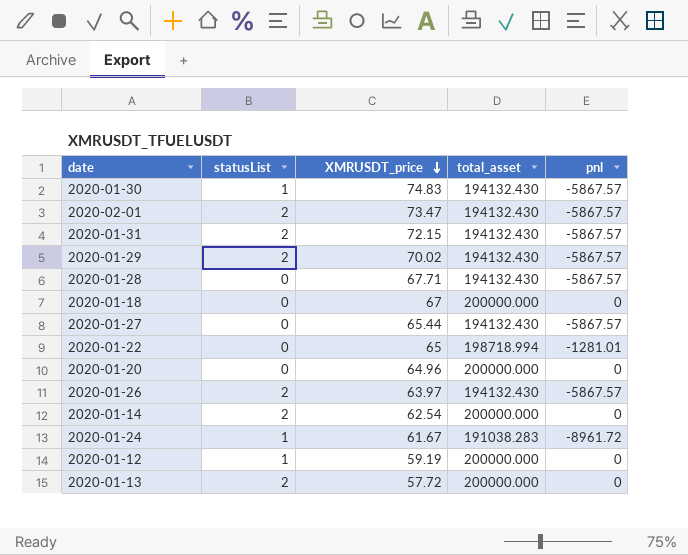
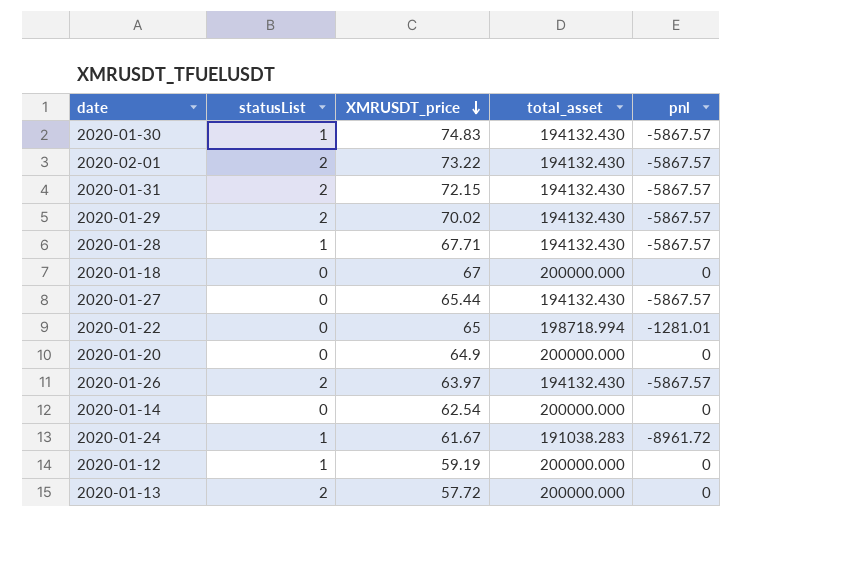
2020-02-01 | XMRUSDT_price: 73.47 -> 73.22
2020-01-28 | statusList: 0 -> 1
2020-01-20 | XMRUSDT_price: 64.96 -> 64.9
2020-01-14 | statusList: 2 -> 0

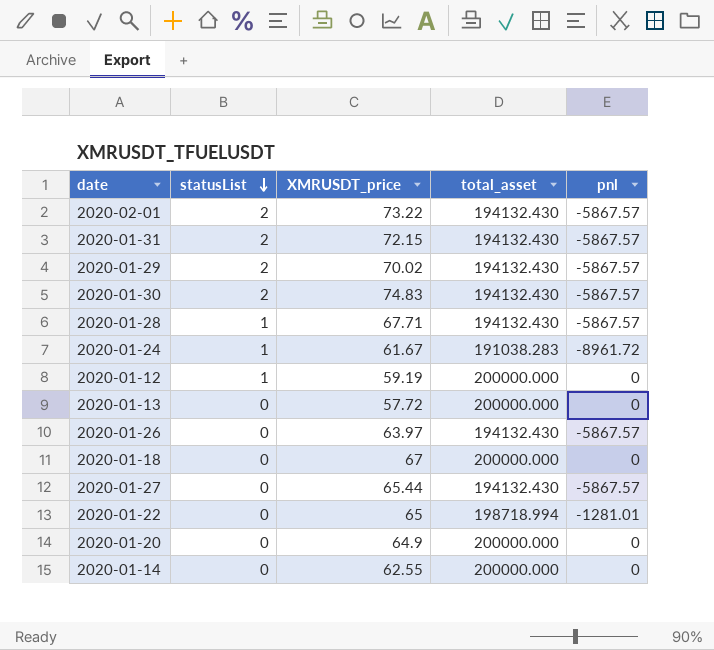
row order: XMRUSDT_price descending -> statusList descending
2020-01-30 | statusList: 1 -> 2
2020-01-13 | statusList: 2 -> 0
2020-01-26 | statusList: 2 -> 0
2020-01-14 | XMRUSDT_price: 62.54 -> 62.55

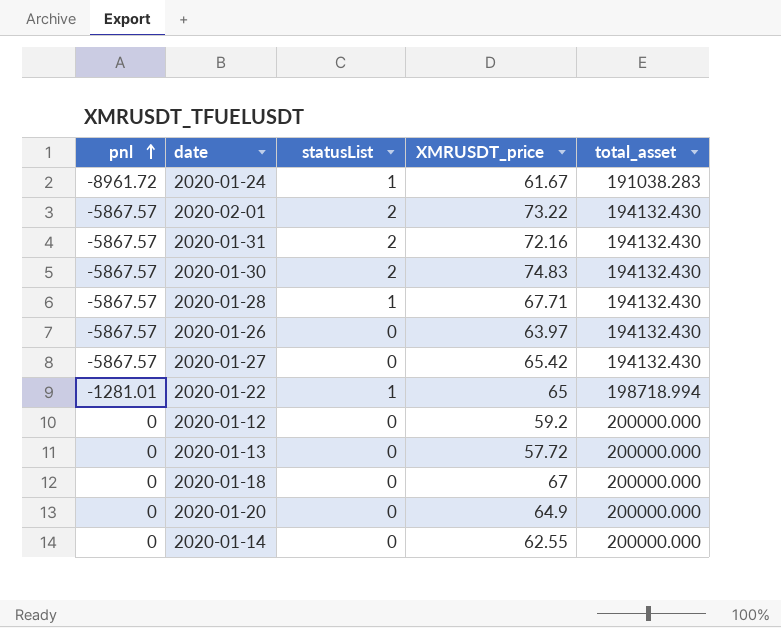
row order: statusList descending -> pnl ascending
column pnl | position: 5 -> 1
row 2020-01-29: 2 | 70.02 | 194132.430 | -5867.57 -> none
2020-01-31 | XMRUSDT_price: 72.15 -> 72.16
2020-01-27 | XMRUSDT_price: 65.44 -> 65.42
2020-01-22 | statusList: 0 -> 1
2020-01-12 | statusList: 1 -> 0
2020-01-12 | XMRUSDT_price: 59.19 -> 59.2

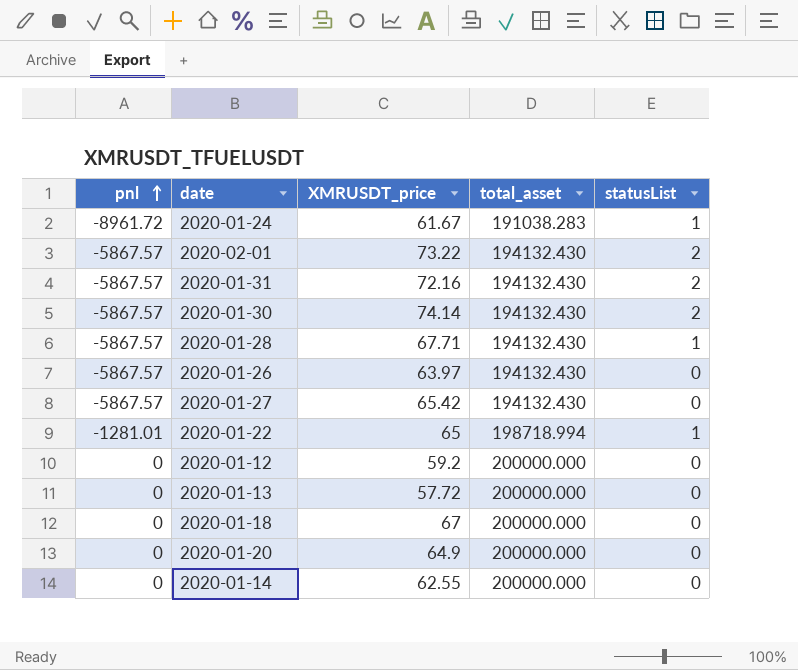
column statusList | position: 3 -> 5
2020-01-30 | XMRUSDT_price: 74.83 -> 74.14

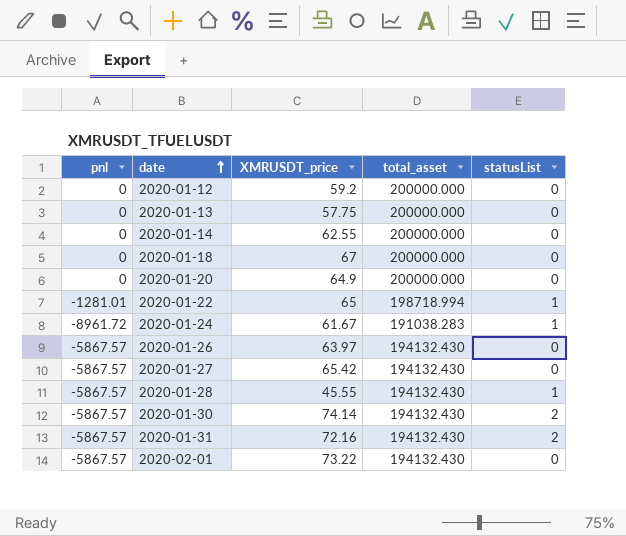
row order: pnl ascending -> date ascending
2020-01-13 | XMRUSDT_price: 57.72 -> 57.75
2020-01-28 | XMRUSDT_price: 67.71 -> 45.55
2020-02-01 | statusList: 2 -> 0

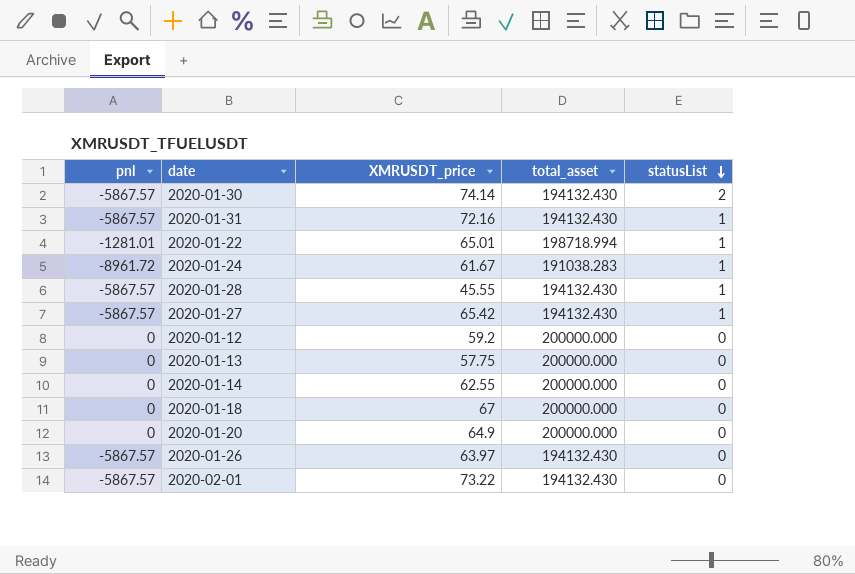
row order: date ascending -> statusList descending
2020-01-31 | statusList: 2 -> 1
2020-01-22 | XMRUSDT_price: 65 -> 65.01
2020-01-27 | statusList: 0 -> 1

